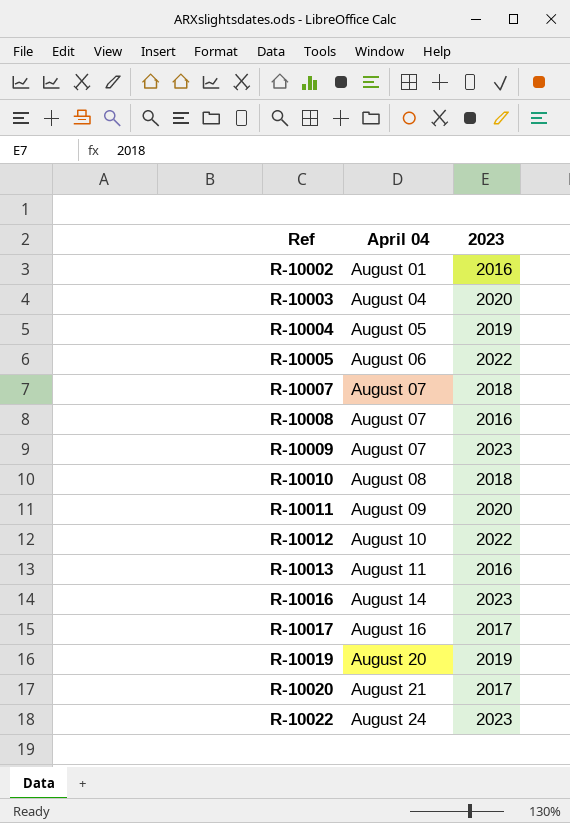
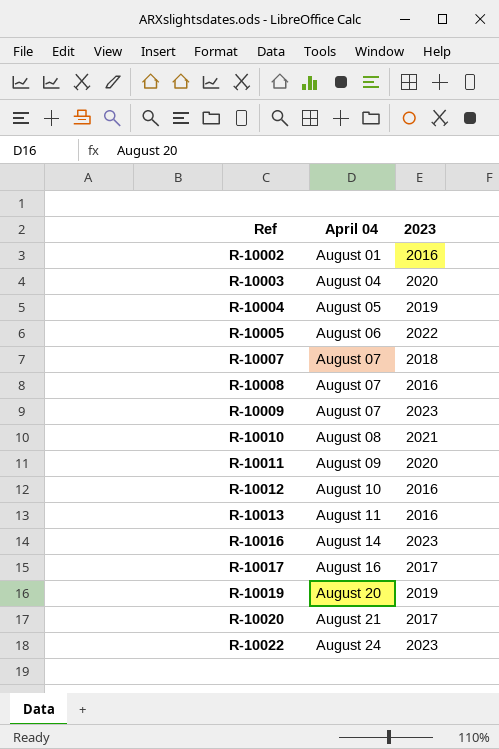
R-10010 | 2023: 2018 -> 2021
R-10012 | 2023: 2022 -> 2016

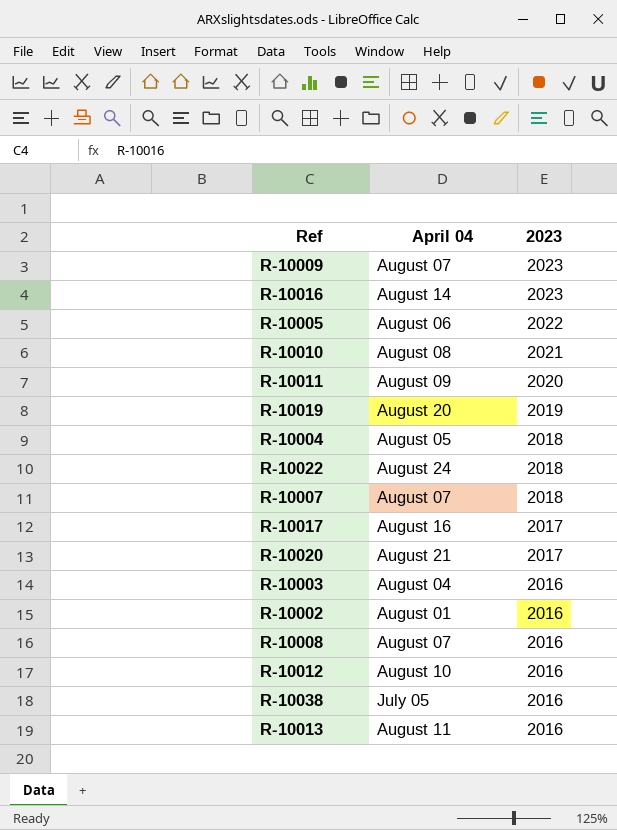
row order: Ref ascending -> 2023 descending
R-10004 | 2023: 2019 -> 2018
R-10022 | 2023: 2023 -> 2018
R-10003 | 2023: 2020 -> 2016
row R-10038: none -> July 05 | 2016

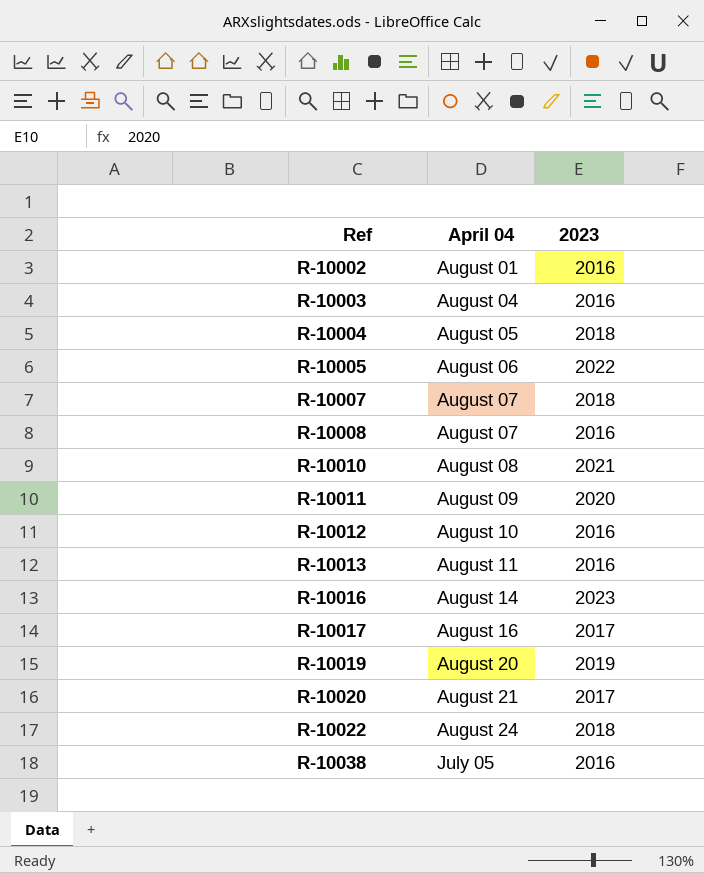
row order: 2023 descending -> Ref ascending
row R-10009: August 07 | 2023 -> none

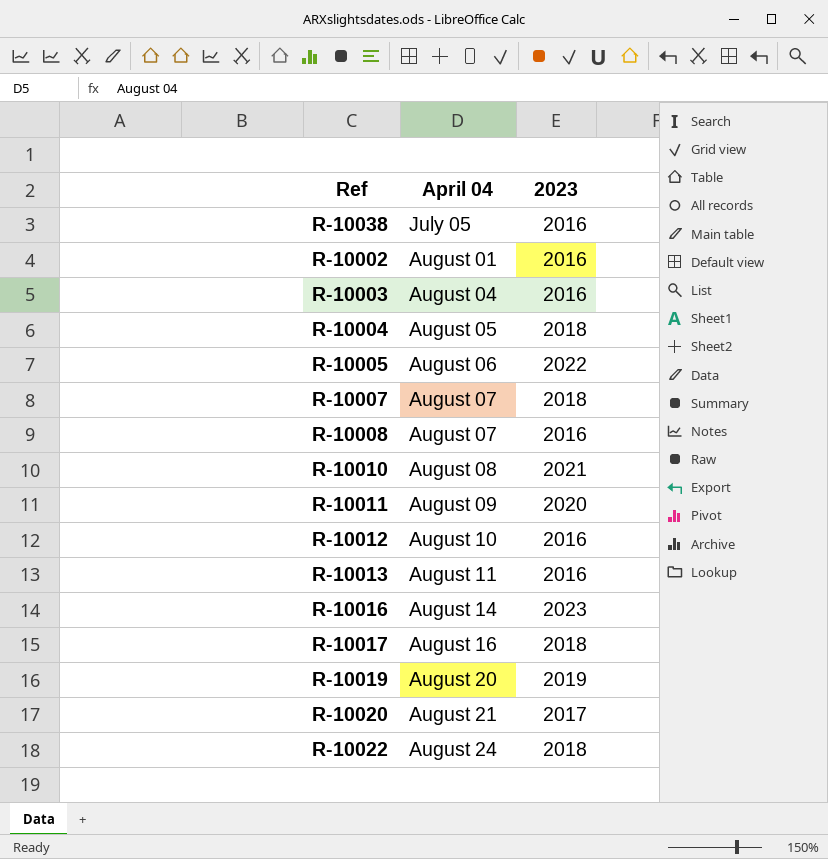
row order: Ref ascending -> April 04 ascending
R-10017 | 2023: 2017 -> 2018

